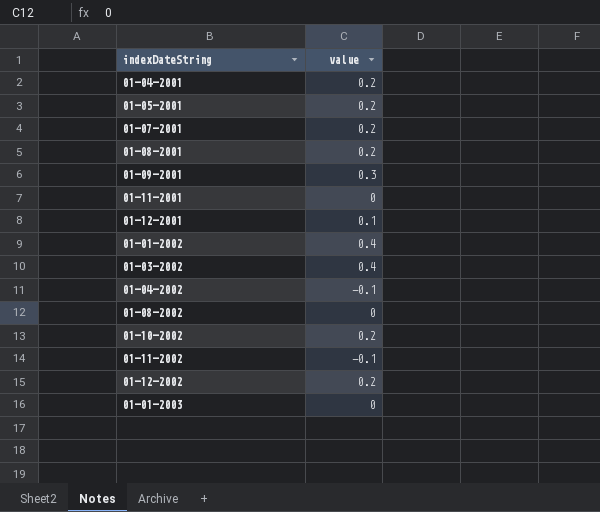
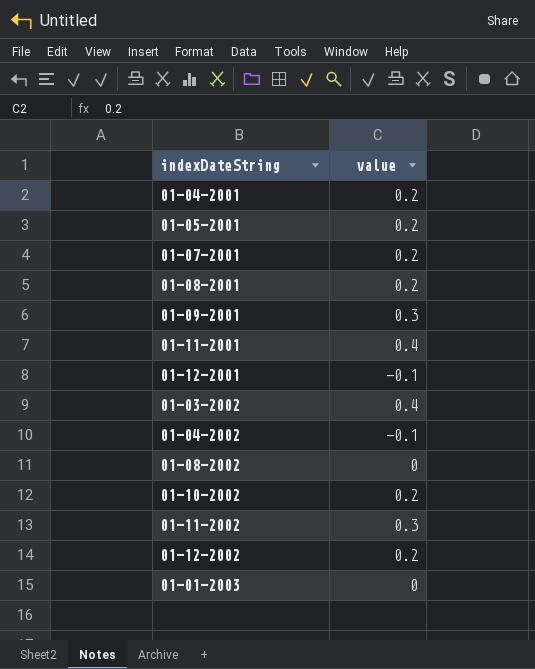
row 01-01-2002: 0.4 -> none
01-11-2001 | value: 0 -> 0.4
01-12-2001 | value: 0.1 -> -0.1
01-11-2002 | value: -0.1 -> 0.3

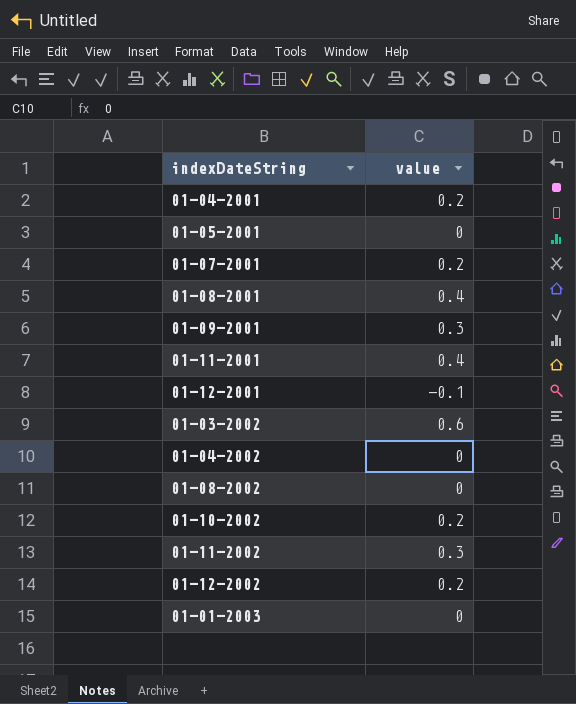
01-05-2001 | value: 0.2 -> 0
01-08-2001 | value: 0.2 -> 0.4
01-03-2002 | value: 0.4 -> 0.6
01-04-2002 | value: -0.1 -> 0

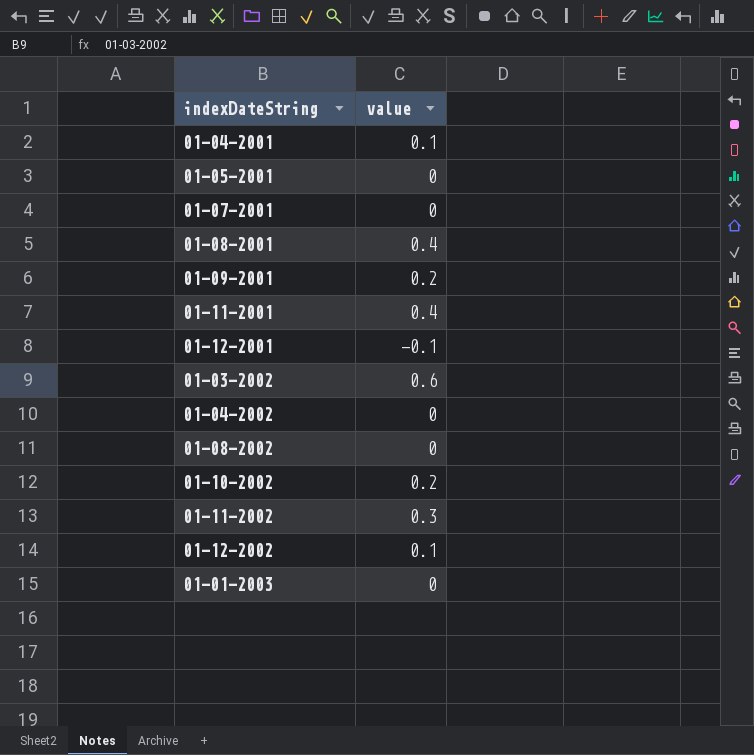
01-04-2001 | value: 0.2 -> 0.1
01-07-2001 | value: 0.2 -> 0
01-09-2001 | value: 0.3 -> 0.2
01-12-2002 | value: 0.2 -> 0.1

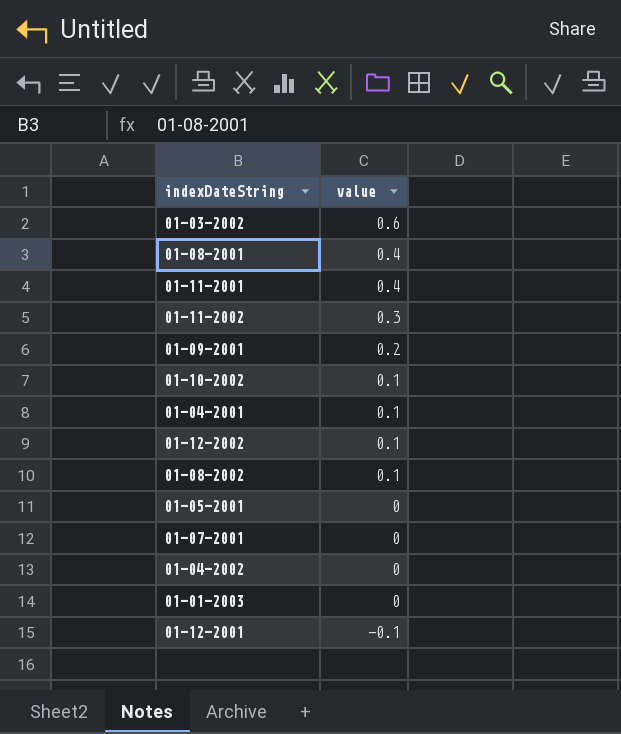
row order: none -> value descending
01-10-2002 | value: 0.2 -> 0.1
01-08-2002 | value: 0 -> 0.1

